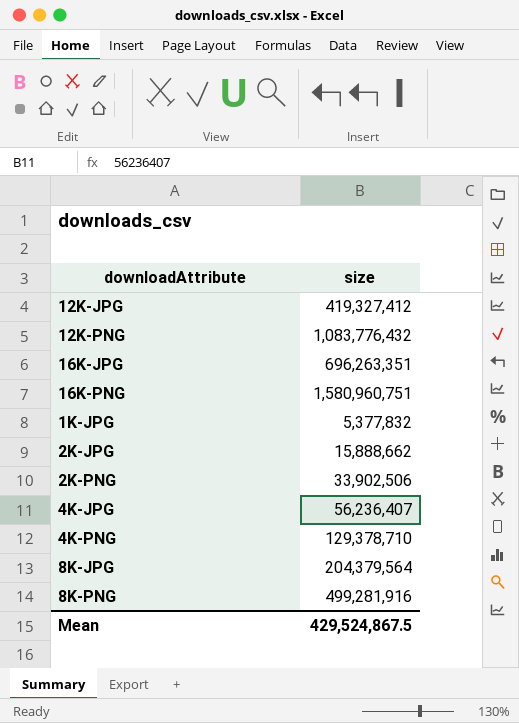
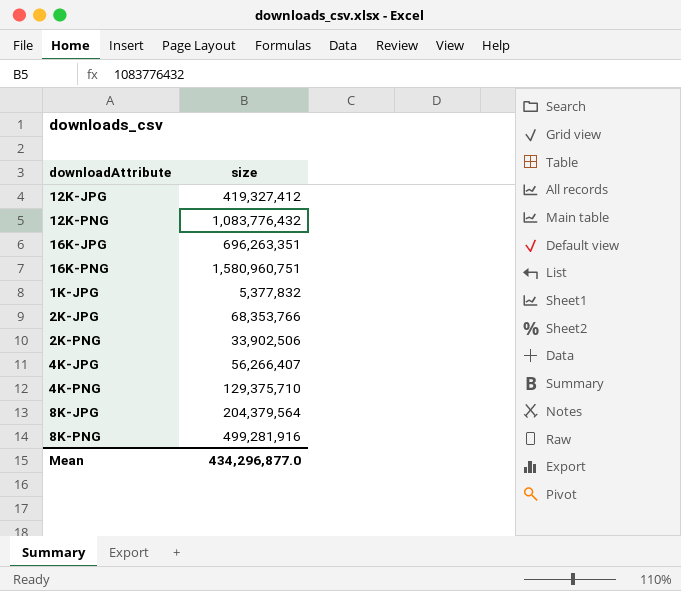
2K-JPG | size: 15,888,662 -> 68,353,766
4K-JPG | size: 56,236,407 -> 56,266,407
4K-PNG | size: 129,378,710 -> 129,375,710
Mean | size: 429,524,867.5 -> 434,296,877.0

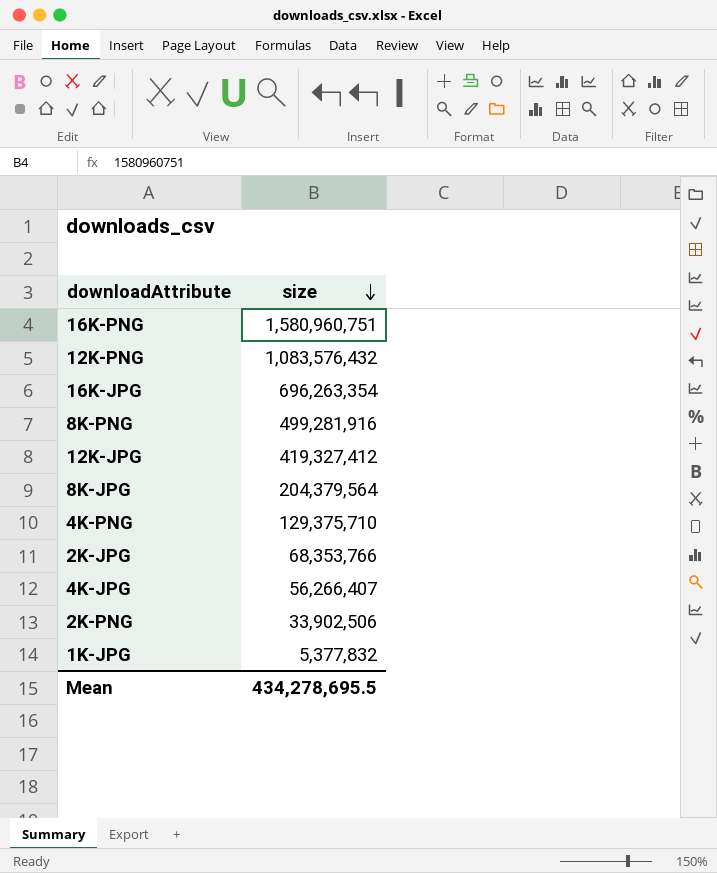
row order: none -> size descending
12K-PNG | size: 1,083,776,432 -> 1,083,576,432
16K-JPG | size: 696,263,351 -> 696,263,354
Mean | size: 434,296,877.0 -> 434,278,695.5

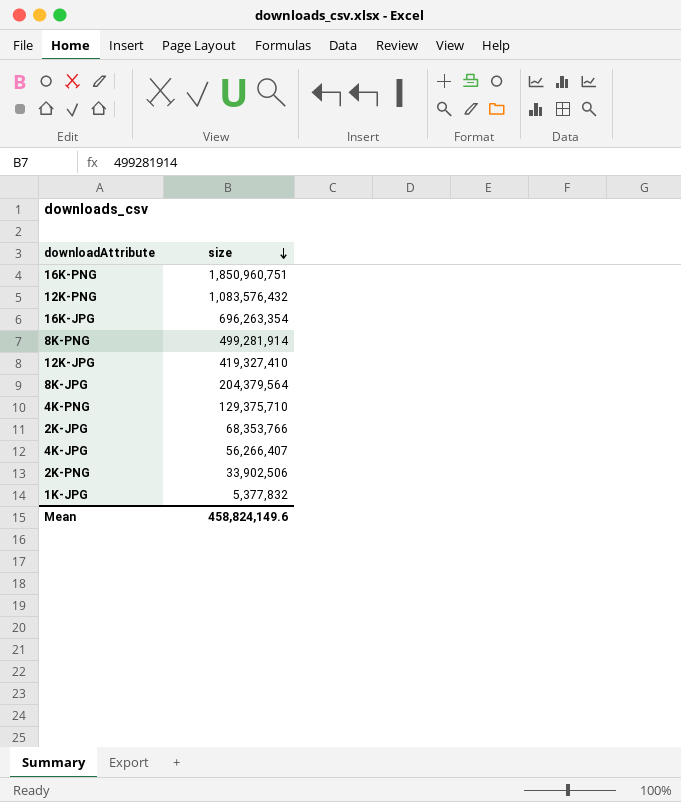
16K-PNG | size: 1,580,960,751 -> 1,850,960,751
8K-PNG | size: 499,281,916 -> 499,281,914
12K-JPG | size: 419,327,412 -> 419,327,410
Mean | size: 434,278,695.5 -> 458,824,149.6

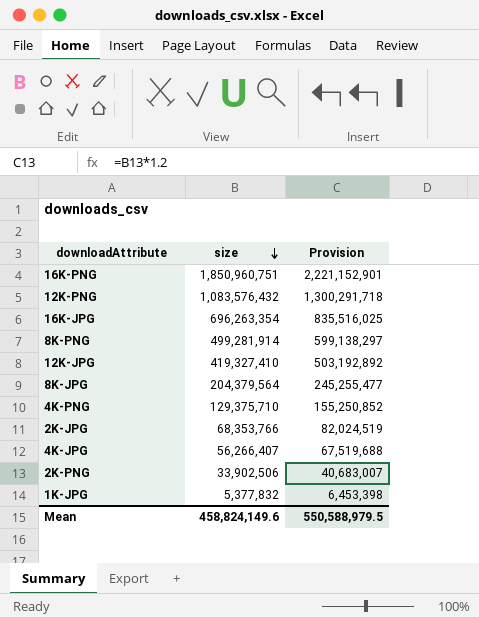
column Provision | formula: none -> [size] * 1.2

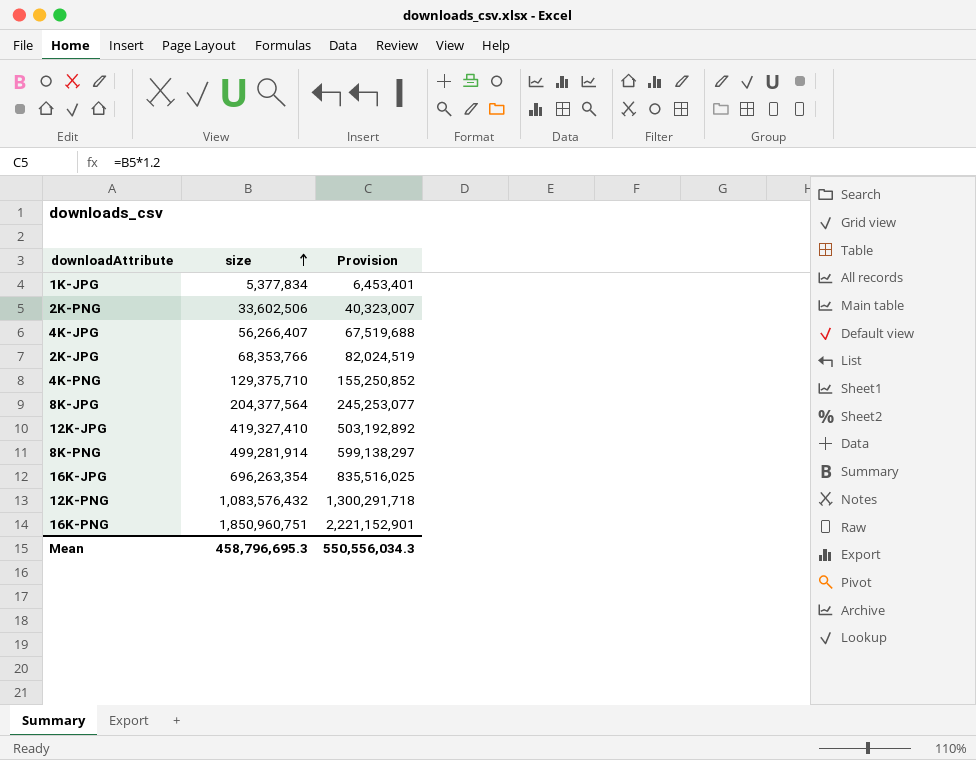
row order: size descending -> size ascending
1K-JPG | size: 5,377,832 -> 5,377,834
1K-JPG | Provision: 6,453,398 -> 6,453,401
2K-PNG | size: 33,902,506 -> 33,602,506
2K-PNG | Provision: 40,683,007 -> 40,323,007
8K-JPG | size: 204,379,564 -> 204,377,564
8K-JPG | Provision: 245,255,477 -> 245,253,077
Mean | size: 458,824,149.6 -> 458,796,695.3
Mean | Provision: 550,588,979.5 -> 550,556,034.3

